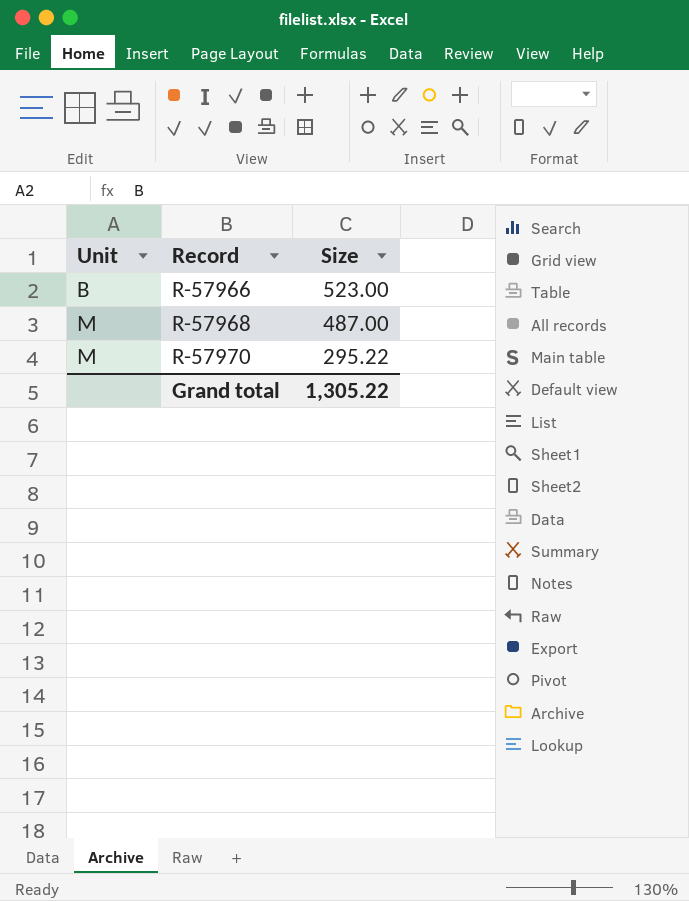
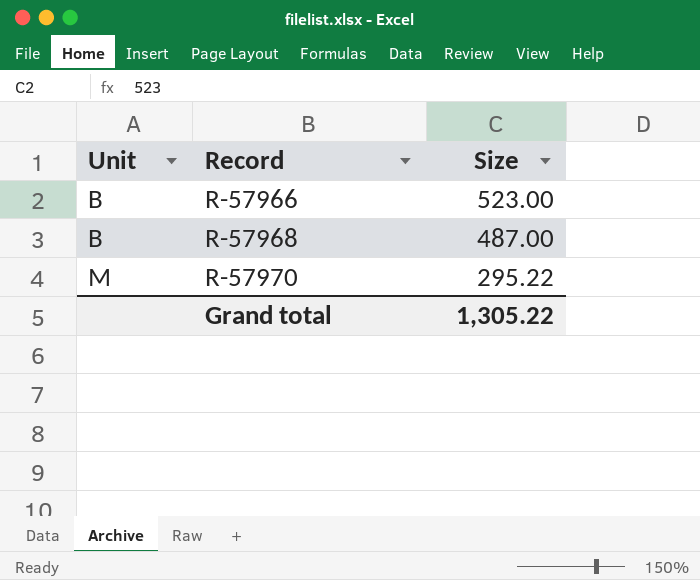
R-57968 | Unit: M -> B

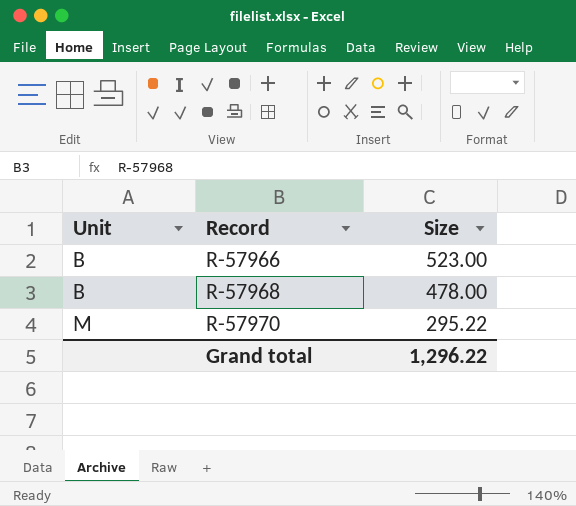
R-57968 | Size: 487.00 -> 478.00
Grand total | Size: 1,305.22 -> 1,296.22

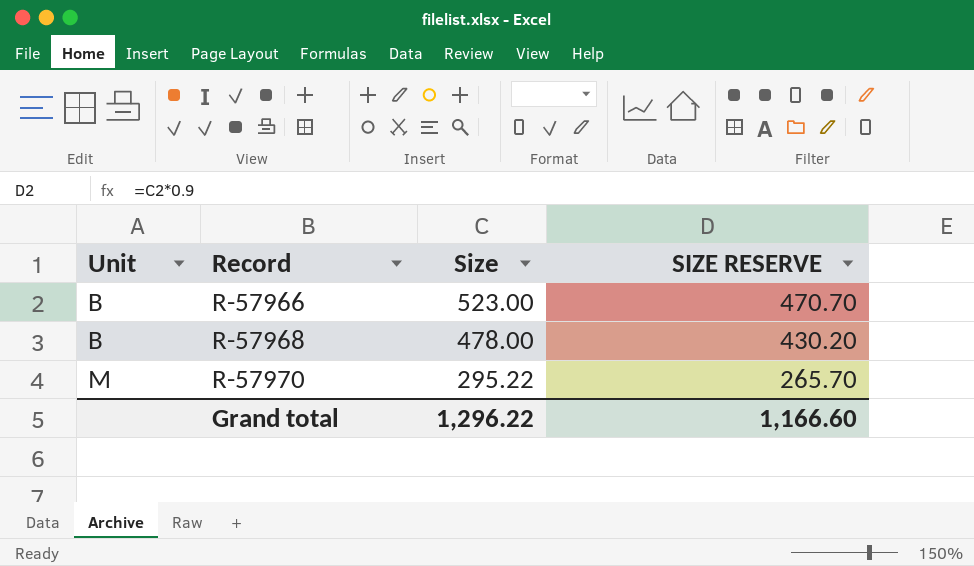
column SIZE RESERVE | formula: none -> [Size] * 0.9

